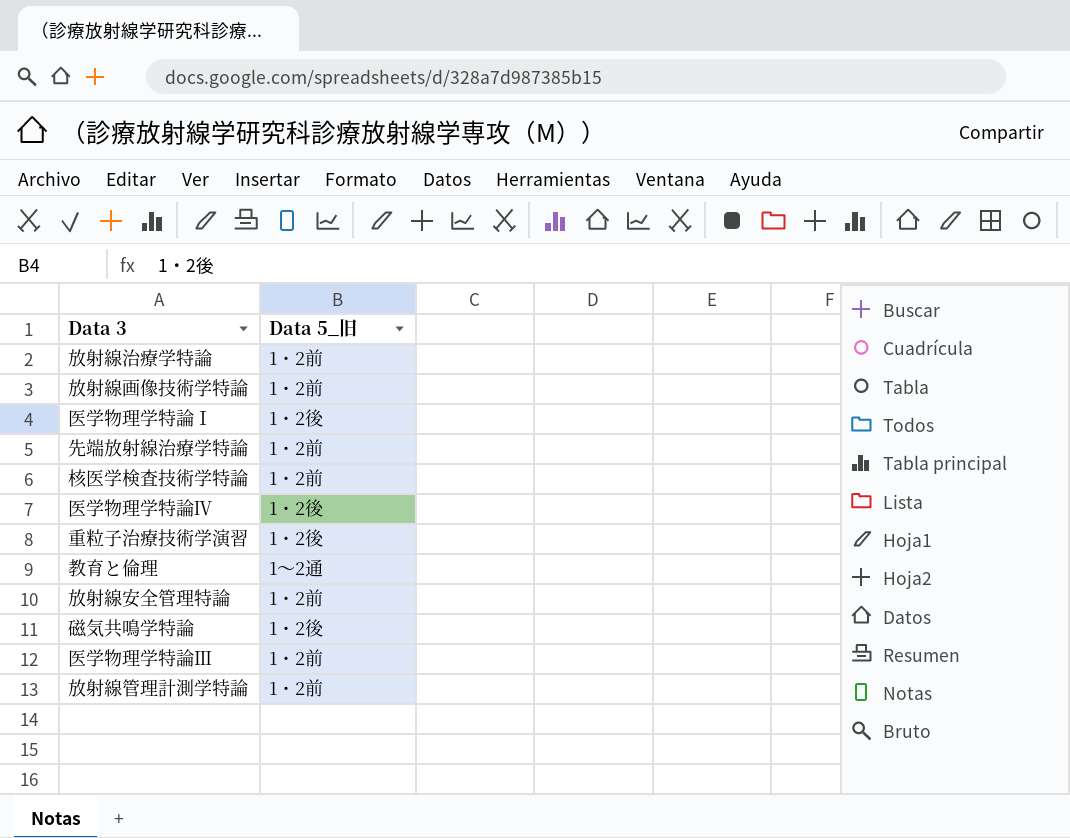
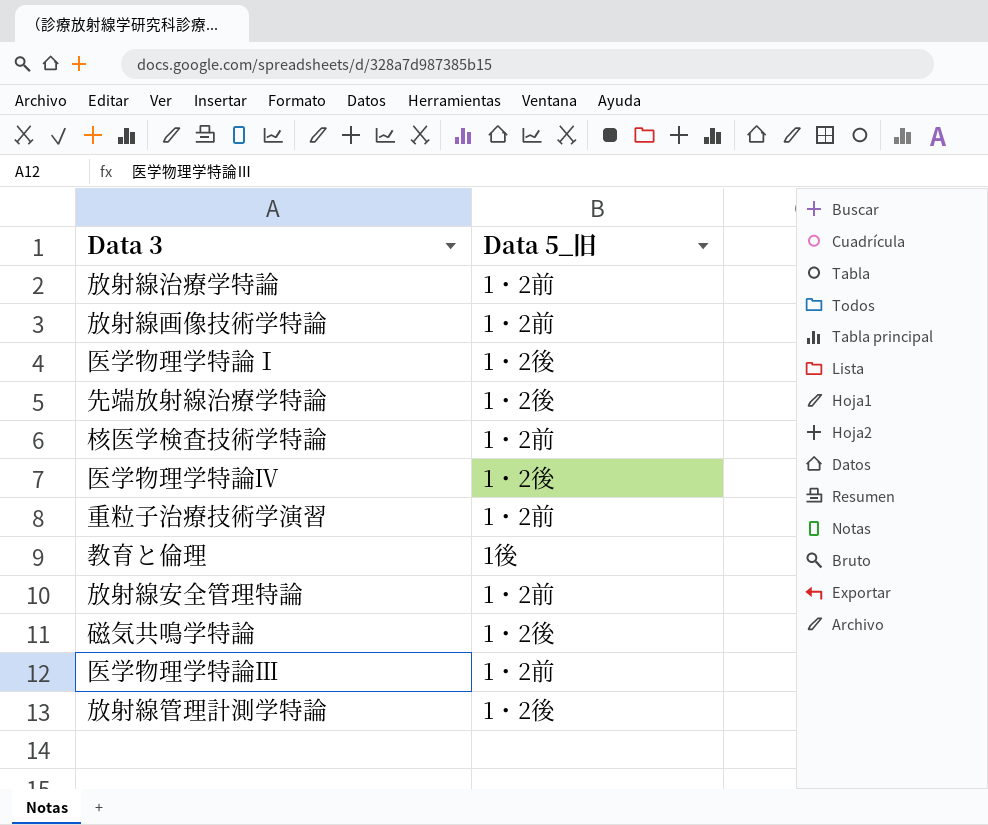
先端放射線治療学特論 | Data 5_旧: 1・2前 -> 1・2後
重粒子治療技術学演習 | Data 5_旧: 1・2後 -> 1・2前
教育と倫理 | Data 5_旧: 1〜2通 -> 1後
放射線管理計測学特論 | Data 5_旧: 1・2前 -> 1・2後

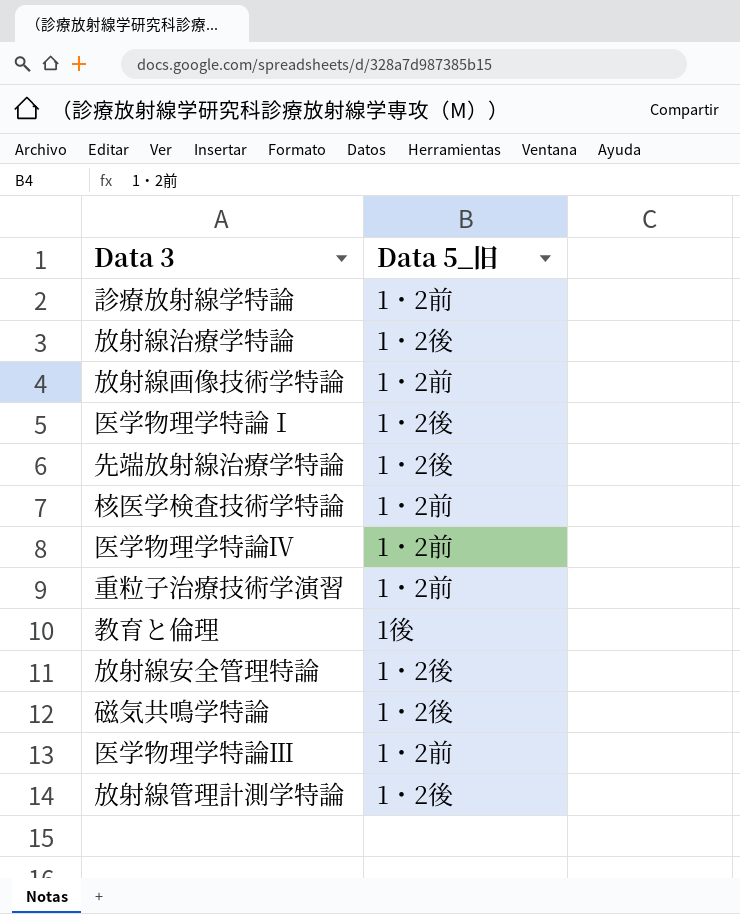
row 診療放射線学特論: none -> 1・2前
放射線治療学特論 | Data 5_旧: 1・2前 -> 1・2後
医学物理学特論Ⅳ | Data 5_旧: 1・2後 -> 1・2前
放射線安全管理特論 | Data 5_旧: 1・2前 -> 1・2後

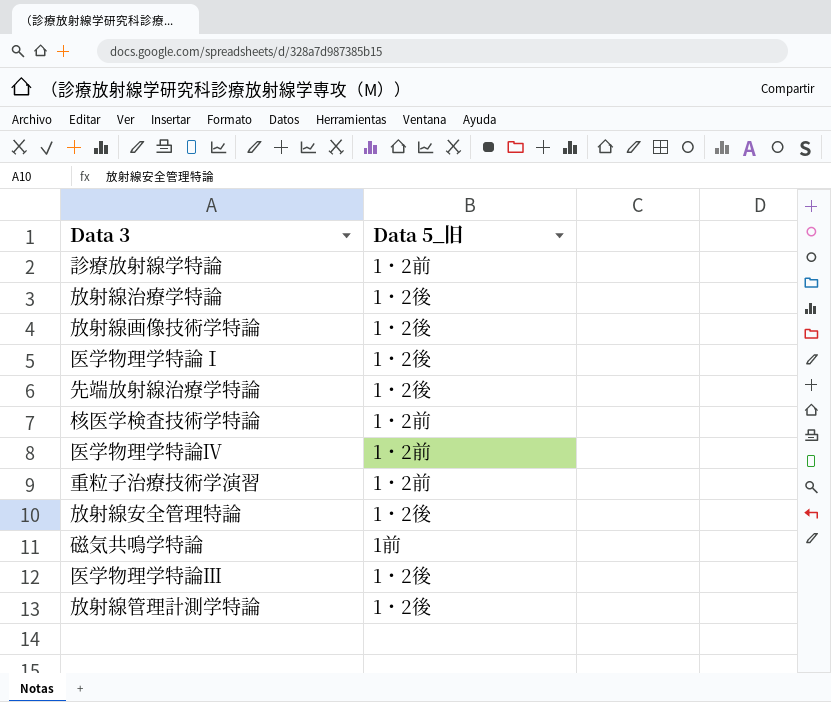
row 教育と倫理: 1後 -> none
放射線画像技術学特論 | Data 5_旧: 1・2前 -> 1・2後
磁気共鳴学特論 | Data 5_旧: 1・2後 -> 1前
医学物理学特論Ⅲ | Data 5_旧: 1・2前 -> 1・2後

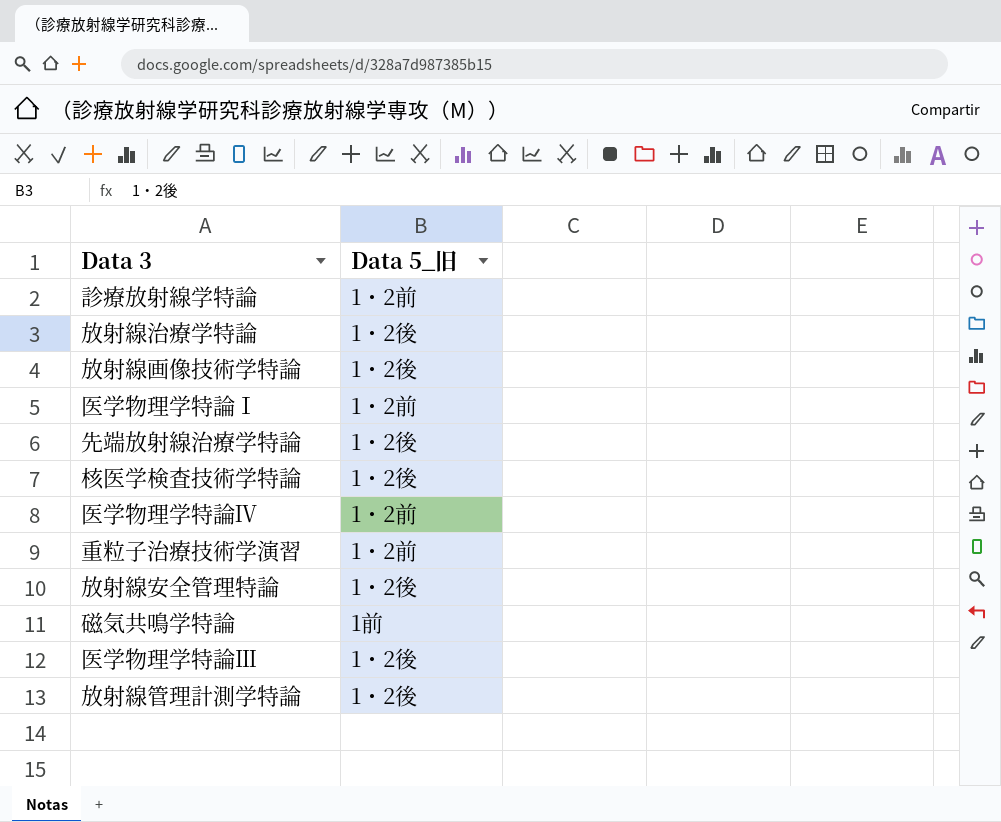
医学物理学特論Ⅰ | Data 5_旧: 1・2後 -> 1・2前
核医学検査技術学特論 | Data 5_旧: 1・2前 -> 1・2後

